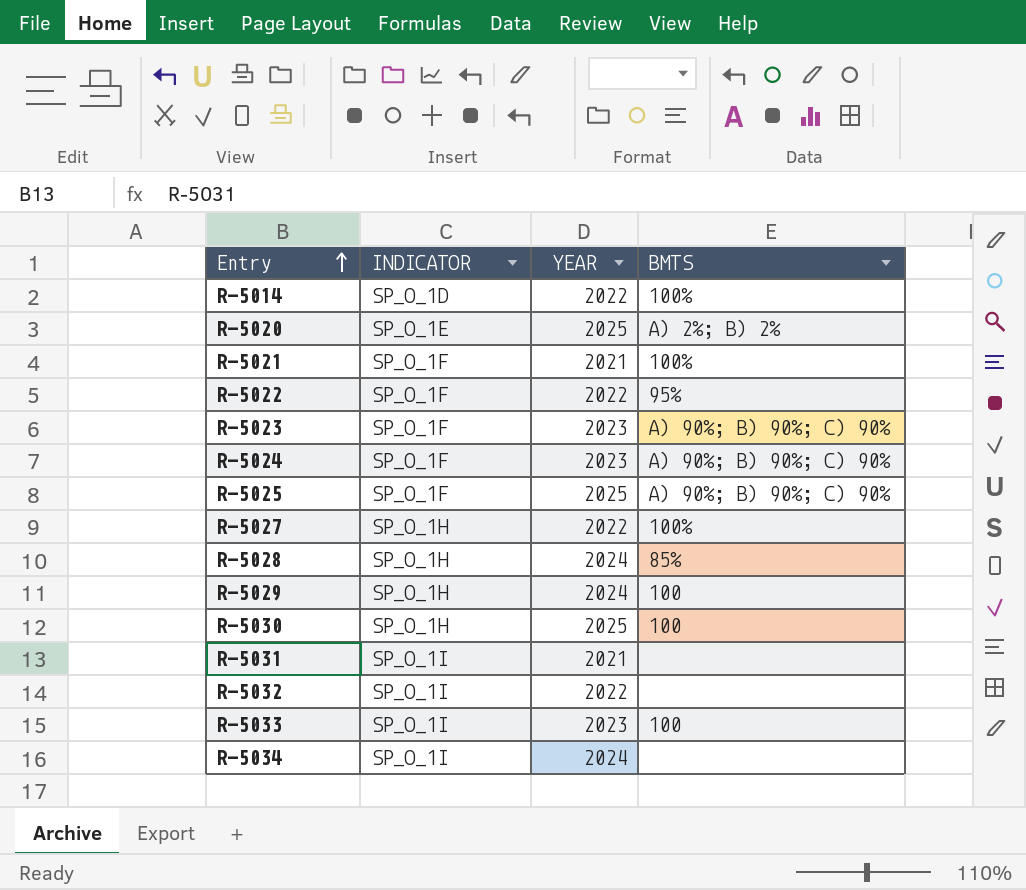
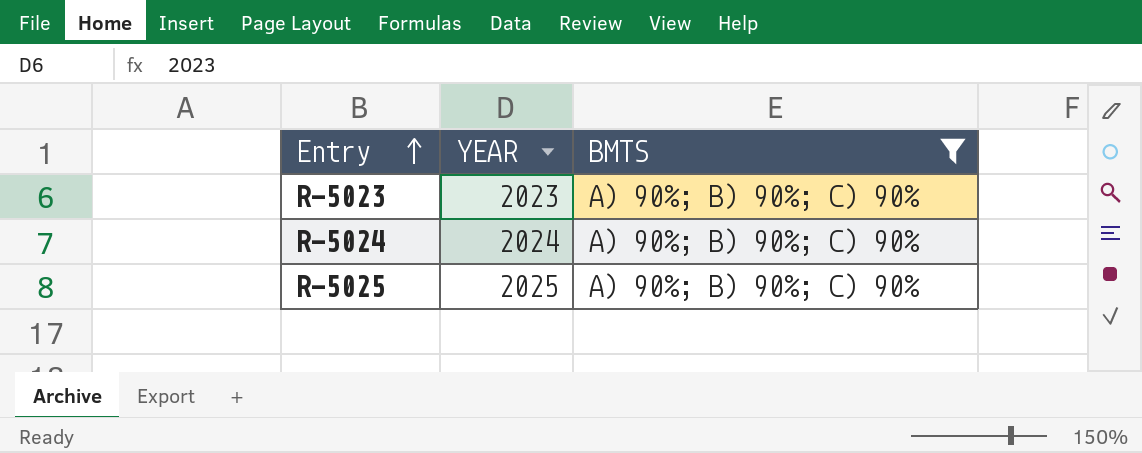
filter: none -> BMTS = A) 90%; B) 90%; C) 90%
column INDICATOR | position: 2 -> none
R-5024 | YEAR: 2023 -> 2024

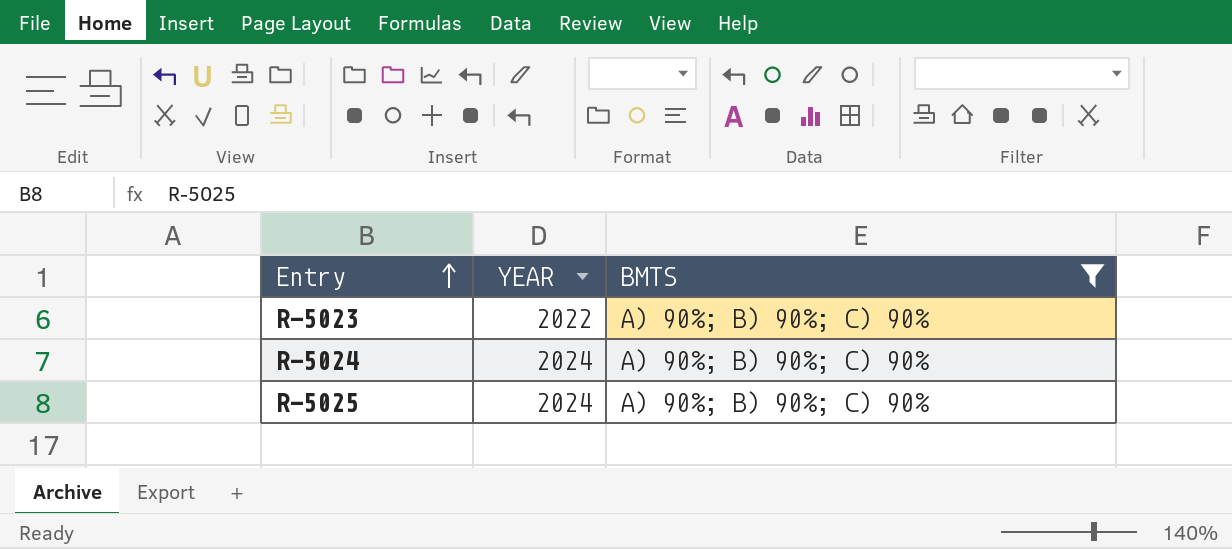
R-5023 | YEAR: 2023 -> 2022
R-5025 | YEAR: 2025 -> 2024

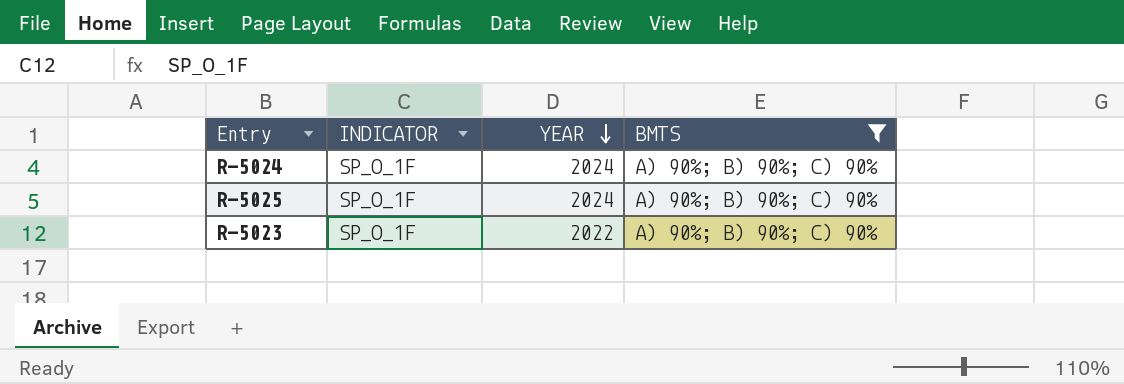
row order: Entry ascending -> YEAR descending
column INDICATOR | position: none -> 2

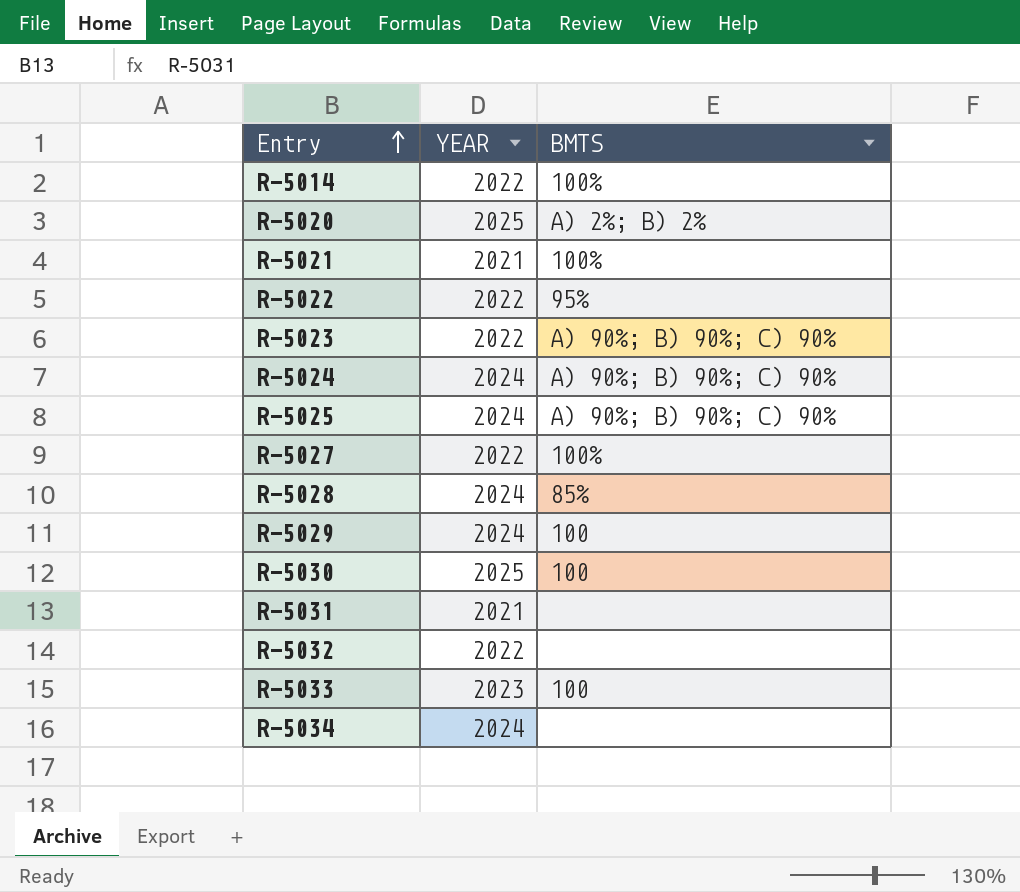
filter: BMTS = A) 90%; B) 90%; C) 90% -> none
row order: YEAR descending -> Entry ascending
column INDICATOR | position: 2 -> none

